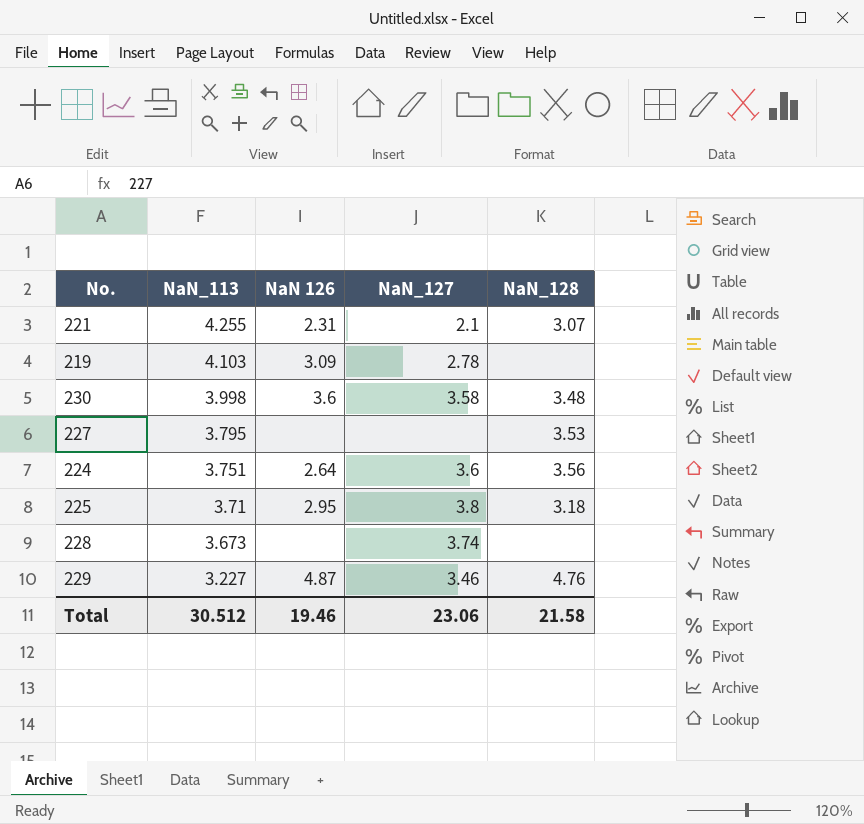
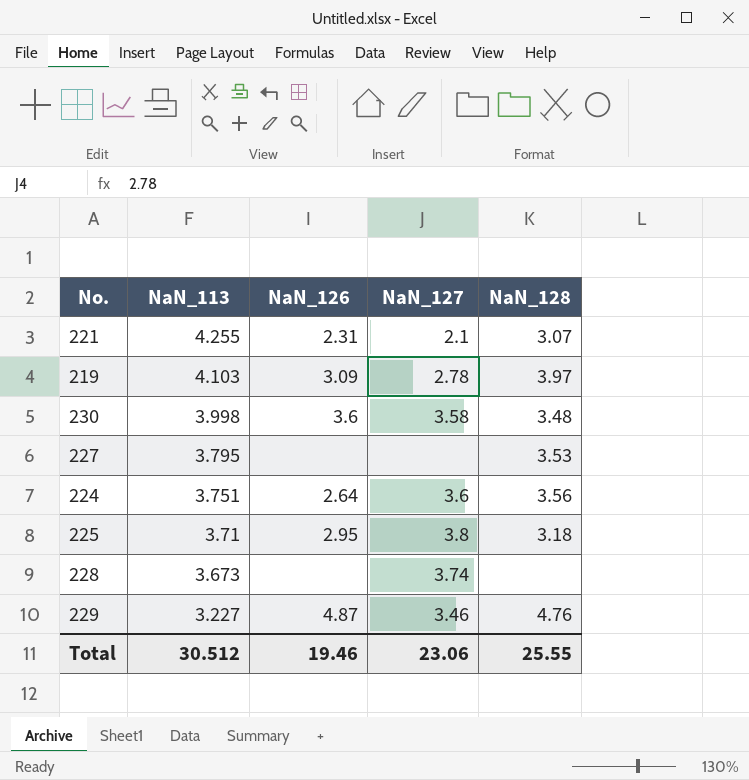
column name: NaN 126 -> NaN_126
219 | NaN_128: none -> 3.97
Total | NaN_128: 21.58 -> 25.55

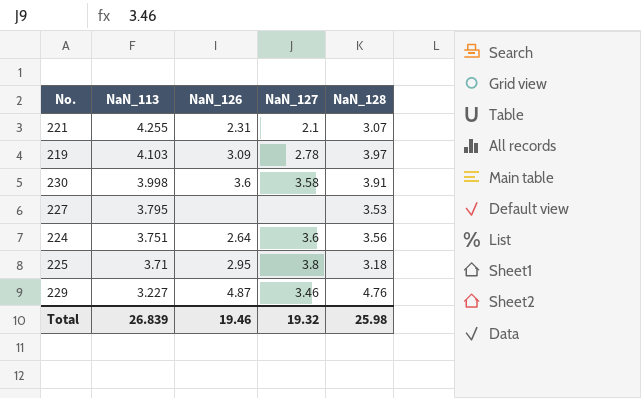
row 228: 3.673 | none | 3.74 | none -> none
230 | NaN_128: 3.48 -> 3.91
Total | NaN_113: 30.512 -> 26.839
Total | NaN_127: 23.06 -> 19.32
Total | NaN_128: 25.55 -> 25.98

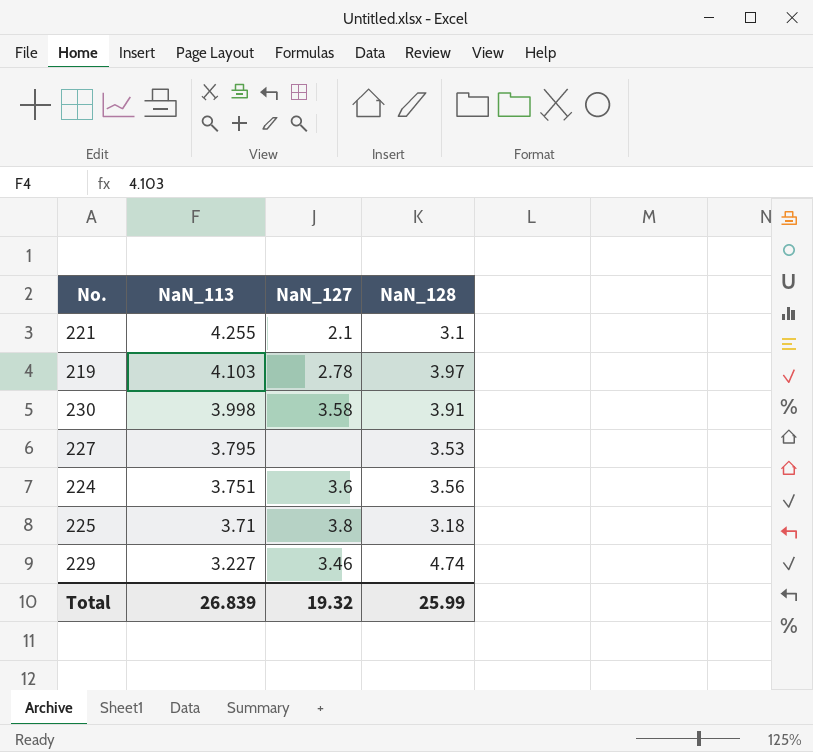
column NaN_126 | position: 3 -> none
221 | NaN_128: 3.07 -> 3.1
229 | NaN_128: 4.76 -> 4.74
Total | NaN_128: 25.98 -> 25.99

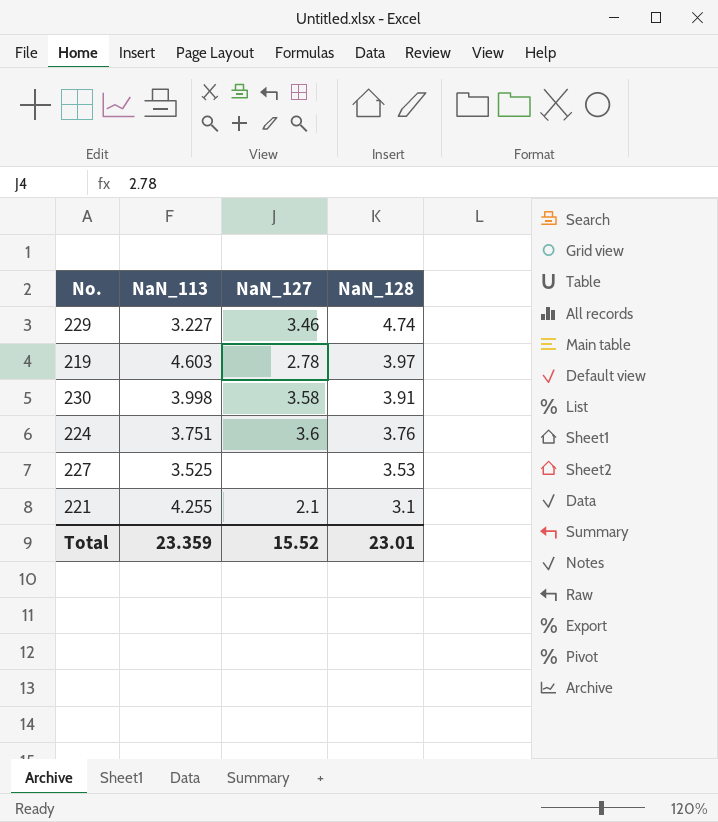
row order: NaN_113 descending -> NaN_128 descending
row 225: 3.71 | 3.8 | 3.18 -> none
219 | NaN_113: 4.103 -> 4.603
224 | NaN_128: 3.56 -> 3.76
227 | NaN_113: 3.795 -> 3.525
Total | NaN_113: 26.839 -> 23.359
Total | NaN_127: 19.32 -> 15.52
Total | NaN_128: 25.99 -> 23.01

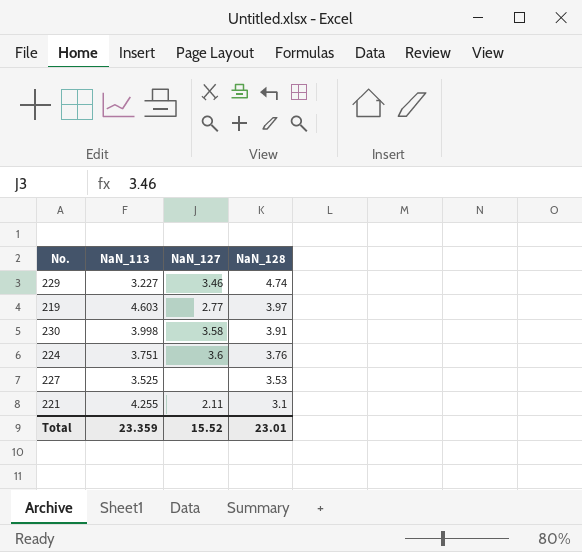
219 | NaN_127: 2.78 -> 2.77
221 | NaN_127: 2.1 -> 2.11

